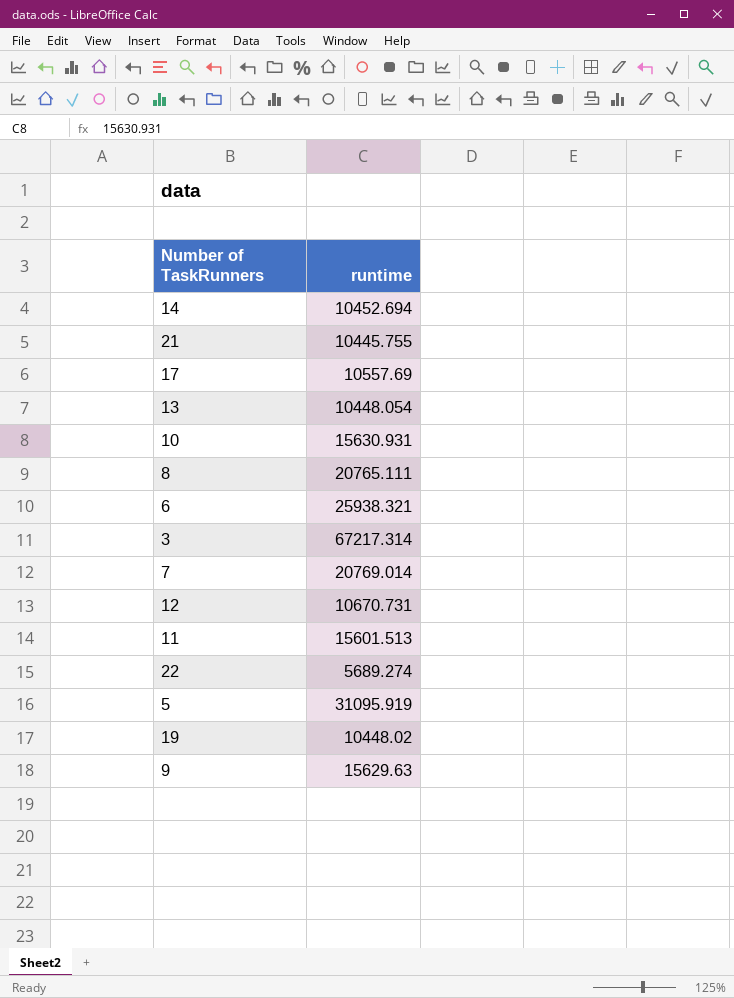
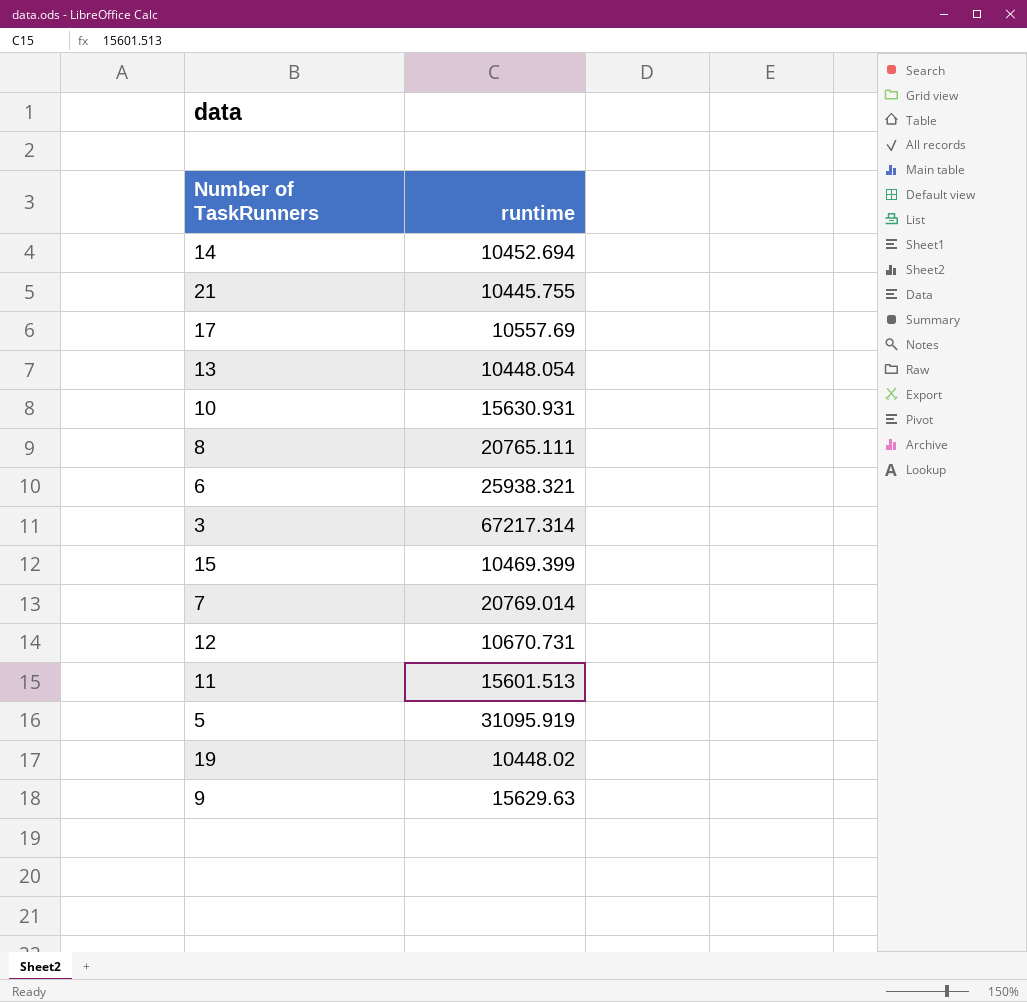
row 22: 5689.274 -> none
row 15: none -> 10469.399

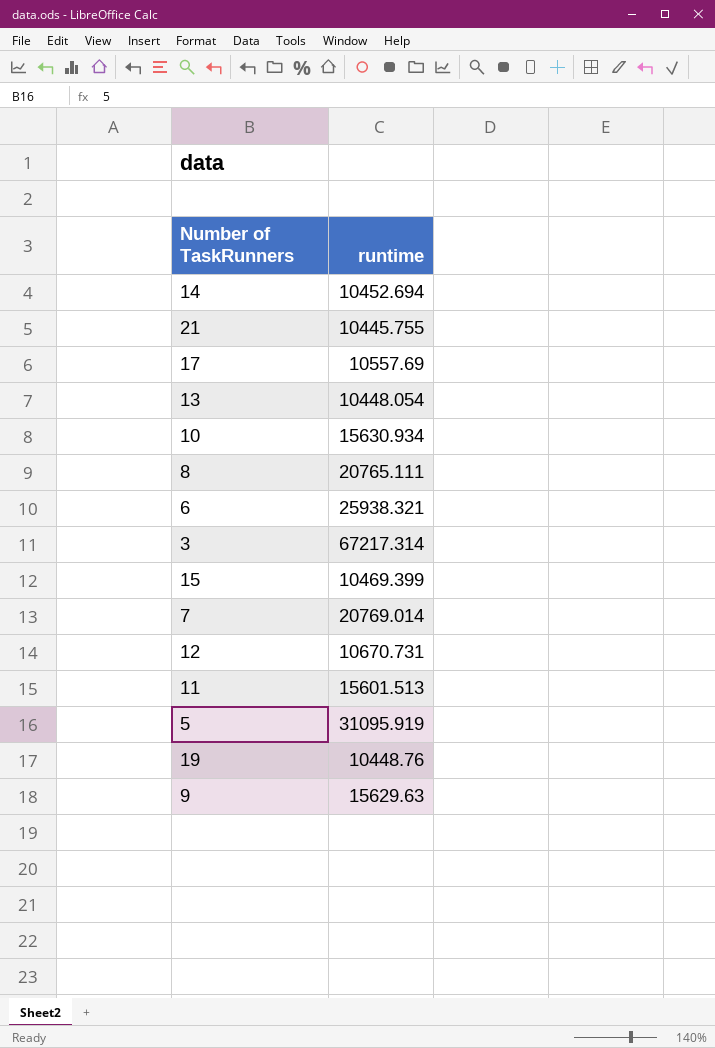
10 | runtime: 15630.931 -> 15630.934
19 | runtime: 10448.02 -> 10448.76

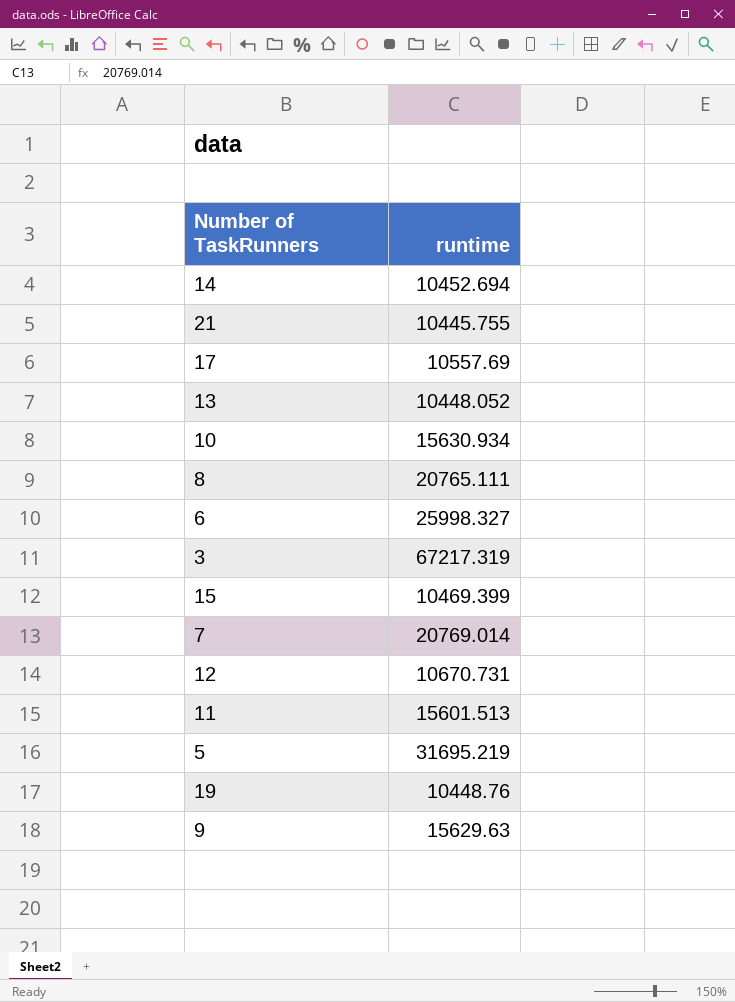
13 | runtime: 10448.054 -> 10448.052
6 | runtime: 25938.321 -> 25998.327
3 | runtime: 67217.314 -> 67217.319
5 | runtime: 31095.919 -> 31695.219

